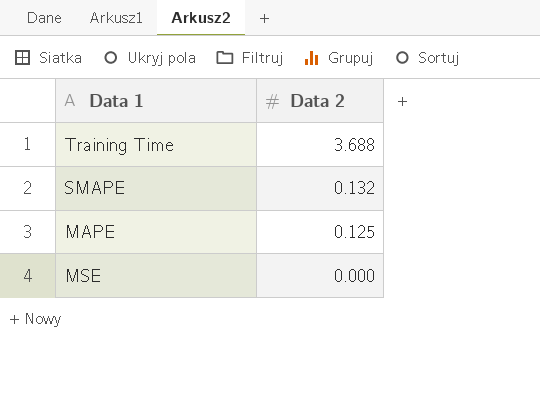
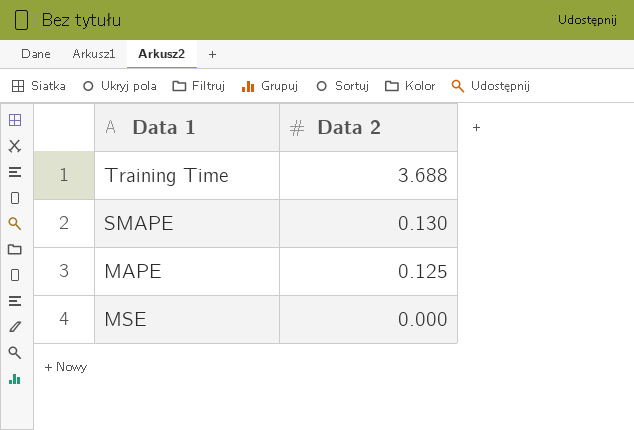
SMAPE | Data 2: 0.132 -> 0.130

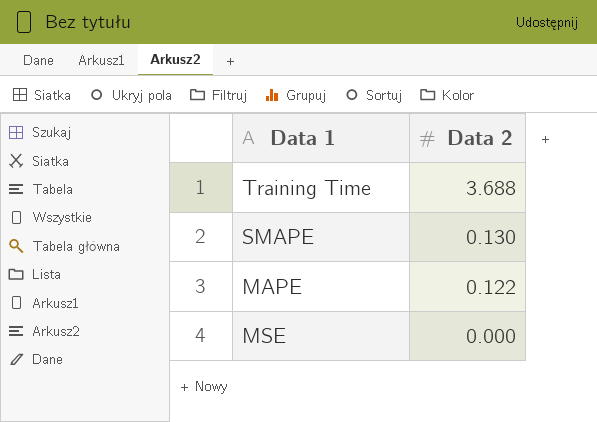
MAPE | Data 2: 0.125 -> 0.122

